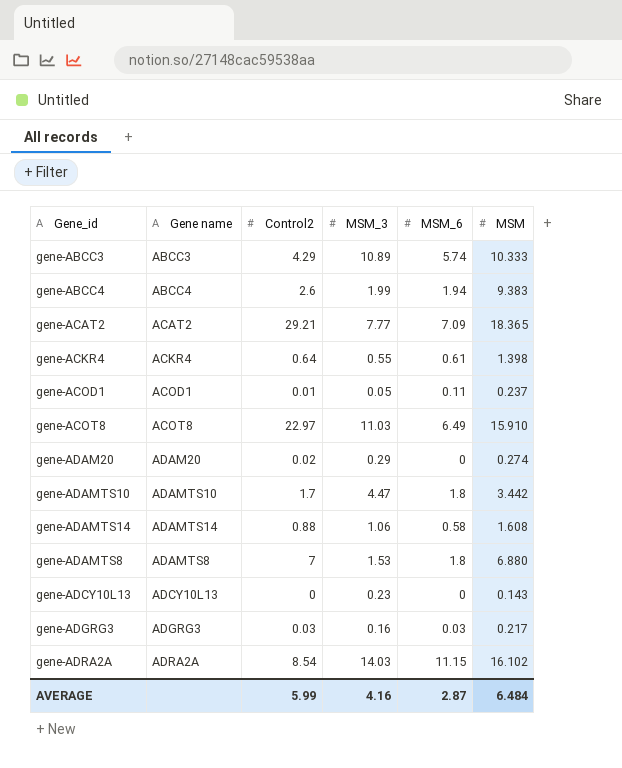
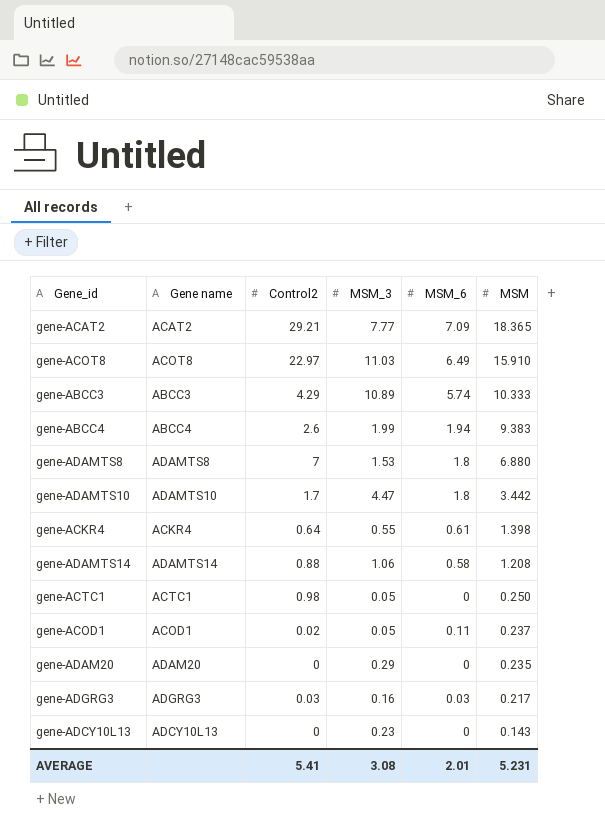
row order: none -> MSM descending
row gene-ADRA2A: ADRA2A | 8.54 | 14.03 | 11.15 | 16.102 -> none
gene-ADAMTS14 | MSM: 1.608 -> 1.208
row gene-ACTC1: none -> ACTC1 | 0.98 | 0.05 | 0 | 0.250
gene-ACOD1 | Control2: 0.01 -> 0.02
gene-ADAM20 | Control2: 0.02 -> 0
gene-ADAM20 | MSM: 0.274 -> 0.235
AVERAGE | Control2: 5.99 -> 5.41
AVERAGE | MSM_3: 4.16 -> 3.08
AVERAGE | MSM_6: 2.87 -> 2.01
AVERAGE | MSM: 6.484 -> 5.231

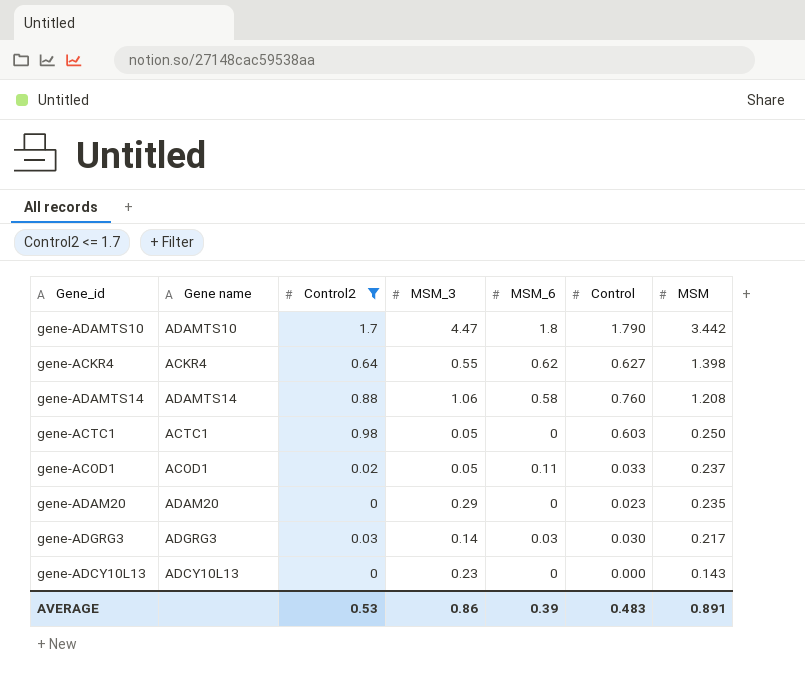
filter: none -> Control2 <= 1.7
column Control | position: none -> 6
gene-ACKR4 | MSM_6: 0.61 -> 0.62
gene-ADGRG3 | MSM_3: 0.16 -> 0.14
AVERAGE | Control2: 5.41 -> 0.53
AVERAGE | MSM_3: 3.08 -> 0.86
AVERAGE | MSM_6: 2.01 -> 0.39
AVERAGE | MSM: 5.231 -> 0.891

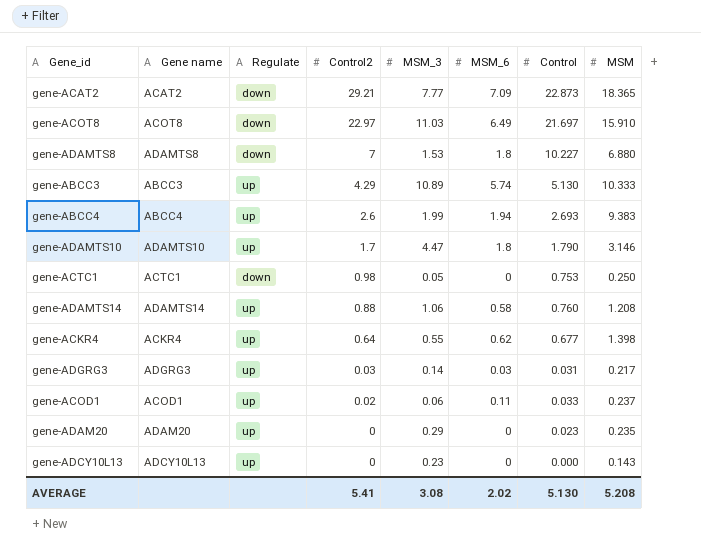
filter: Control2 <= 1.7 -> none
row order: MSM descending -> Control2 descending
column Regulate | position: none -> 3
gene-ADAMTS10 | MSM: 3.442 -> 3.146
gene-ACTC1 | Control: 0.603 -> 0.753
gene-ACKR4 | Control: 0.627 -> 0.677
gene-ADGRG3 | Control: 0.030 -> 0.031
gene-ACOD1 | MSM_3: 0.05 -> 0.06
AVERAGE | Control2: 0.53 -> 5.41
AVERAGE | MSM_3: 0.86 -> 3.08
AVERAGE | MSM_6: 0.39 -> 2.02
AVERAGE | Control: 0.483 -> 5.130
AVERAGE | MSM: 0.891 -> 5.208

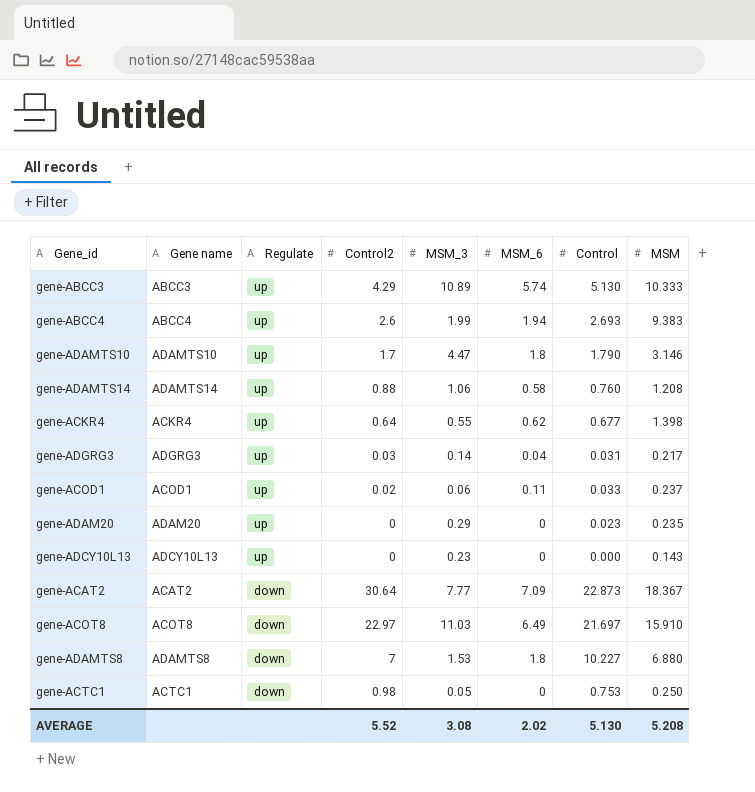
row order: Control2 descending -> Regulate descending
gene-ADGRG3 | MSM_6: 0.03 -> 0.04
gene-ACAT2 | Control2: 29.21 -> 30.64
gene-ACAT2 | MSM: 18.365 -> 18.367
AVERAGE | Control2: 5.41 -> 5.52

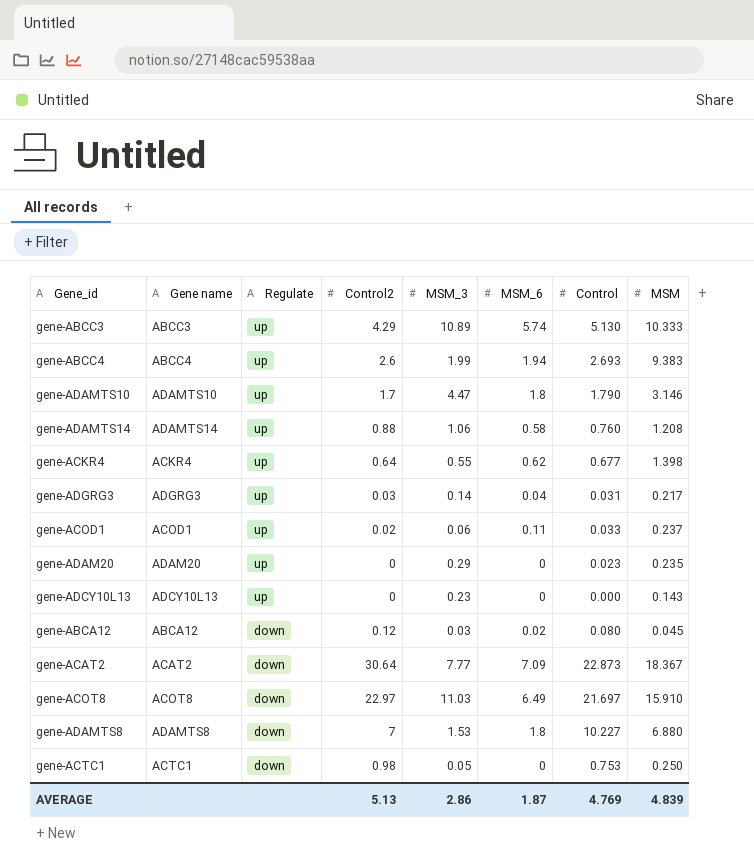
row gene-ABCA12: none -> ABCA12 | down | 0.12 | 0.03 | 0.02 | 0.080 | 0.045
AVERAGE | Control2: 5.52 -> 5.13
AVERAGE | MSM_3: 3.08 -> 2.86
AVERAGE | MSM_6: 2.02 -> 1.87
AVERAGE | Control: 5.130 -> 4.769
AVERAGE | MSM: 5.208 -> 4.839

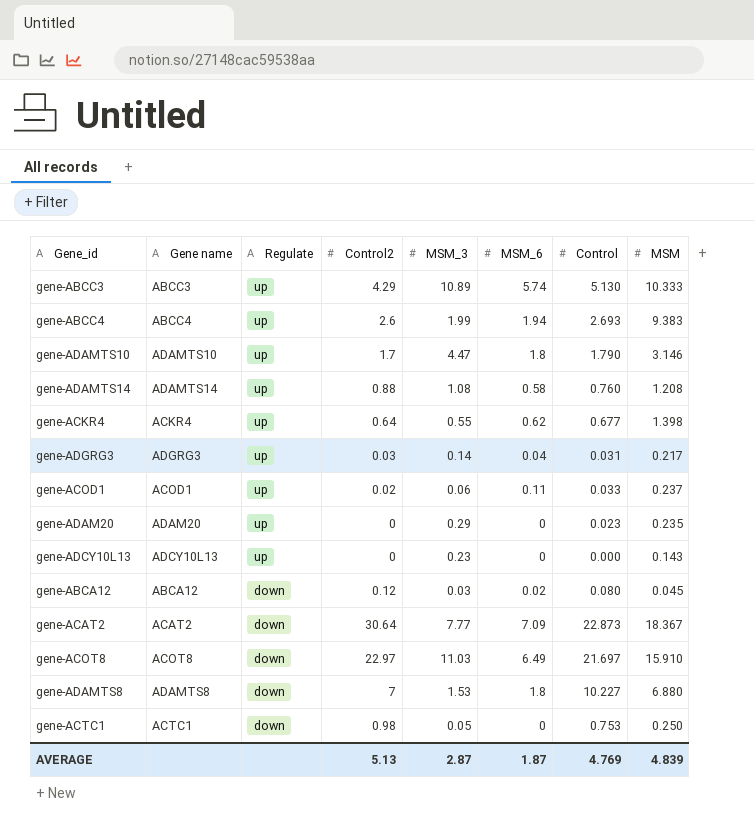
gene-ADAMTS14 | MSM_3: 1.06 -> 1.08
AVERAGE | MSM_3: 2.86 -> 2.87

